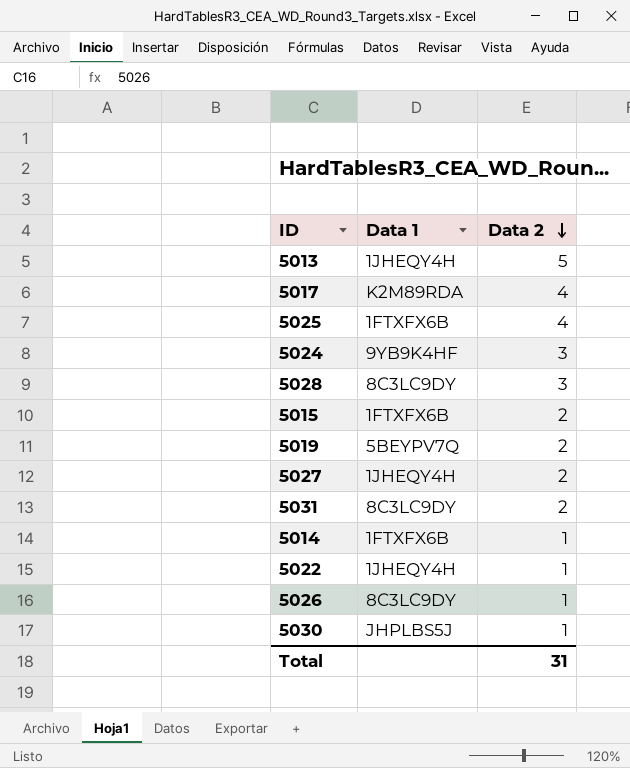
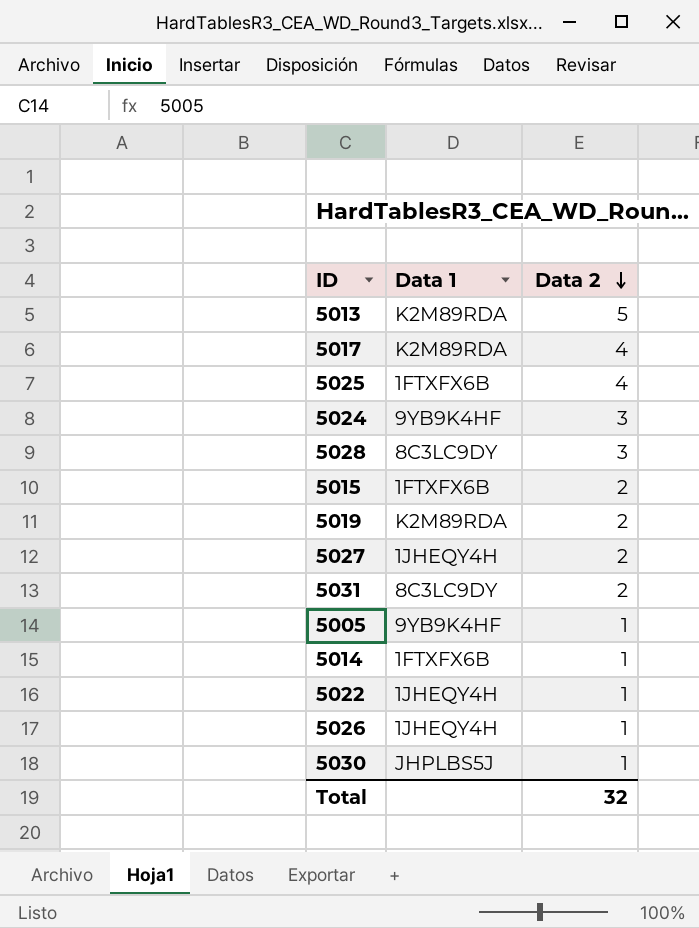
5013 | Data 1: 1JHEQY4H -> K2M89RDA
5019 | Data 1: 5BEYPV7Q -> K2M89RDA
row 5005: none -> 9YB9K4HF | 1
5026 | Data 1: 8C3LC9DY -> 1JHEQY4H
Total | Data 2: 31 -> 32

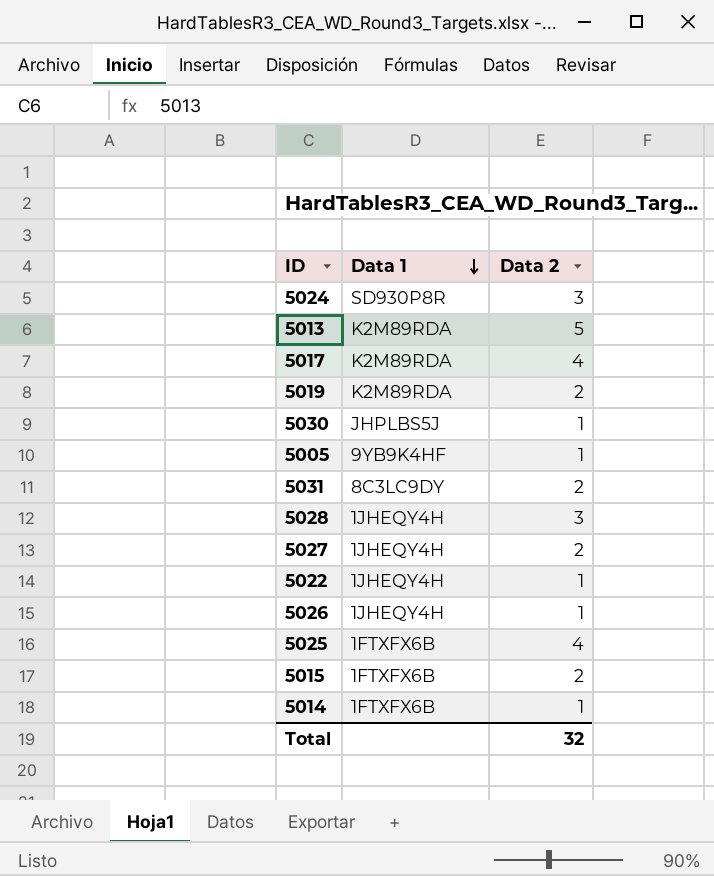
row order: Data 2 descending -> Data 1 descending
5024 | Data 1: 9YB9K4HF -> SD930P8R
5028 | Data 1: 8C3LC9DY -> 1JHEQY4H

